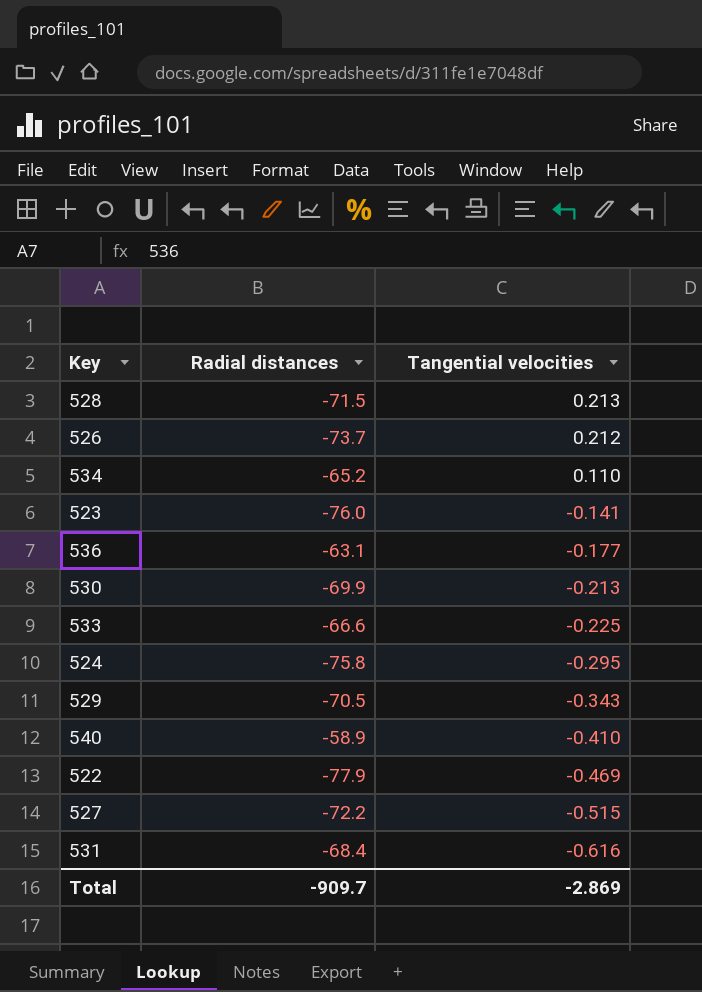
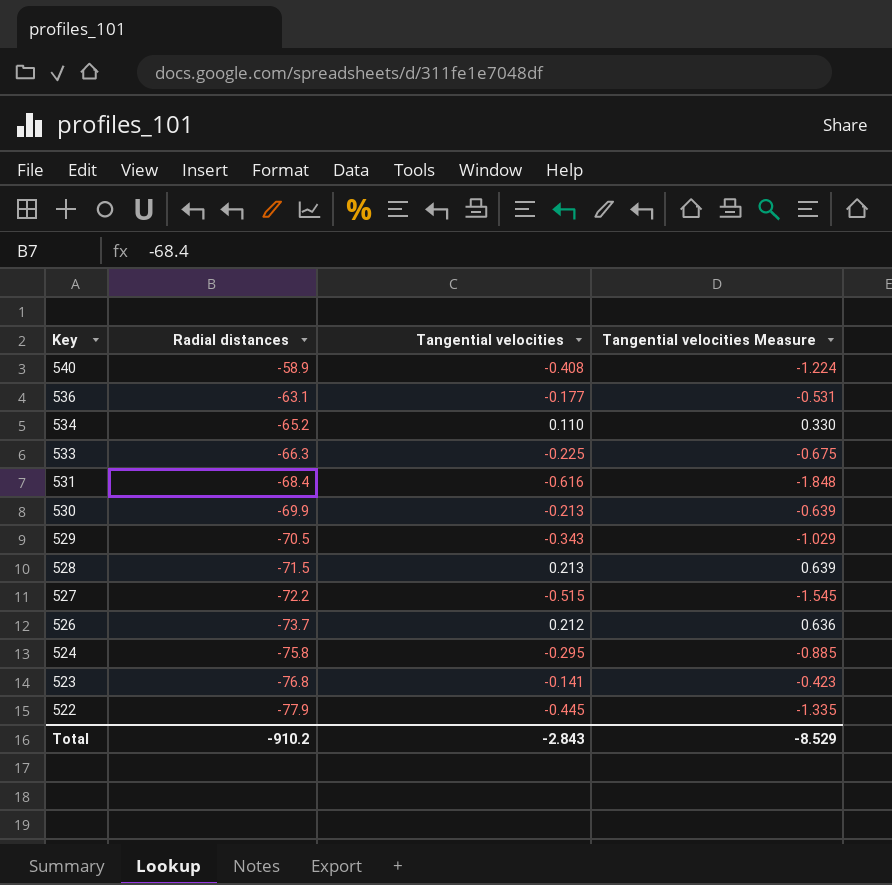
row order: Tangential velocities descending -> Key descending
column Tangential velocities Measure | formula: none -> [Tangential velocities] * 3
540 | Tangential velocities: -0.410 -> -0.408
533 | Radial distances: -66.6 -> -66.3
523 | Radial distances: -76.0 -> -76.8
522 | Tangential velocities: -0.469 -> -0.445
Total | Radial distances: -909.7 -> -910.2
Total | Tangential velocities: -2.869 -> -2.843

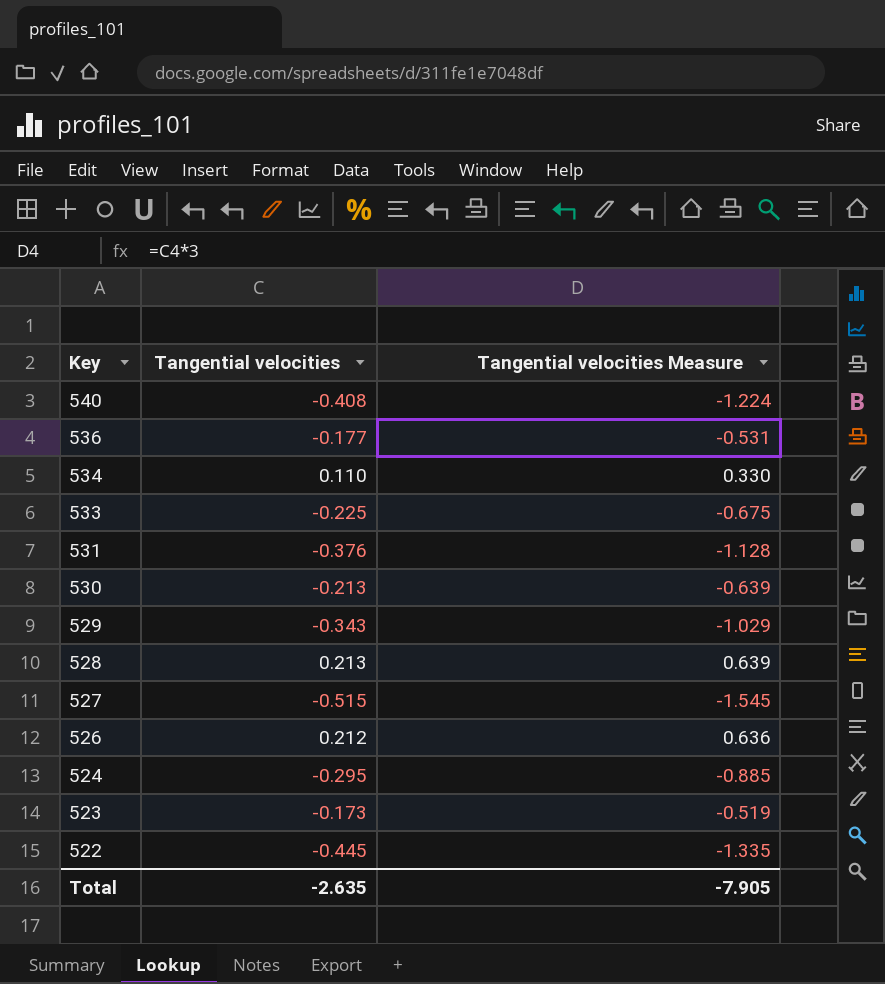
column Radial distances | position: 2 -> none
531 | Tangential velocities: -0.616 -> -0.376
531 | Tangential velocities Measure: -1.848 -> -1.128
523 | Tangential velocities: -0.141 -> -0.173
523 | Tangential velocities Measure: -0.423 -> -0.519
Total | Tangential velocities: -2.843 -> -2.635
Total | Tangential velocities Measure: -8.529 -> -7.905

